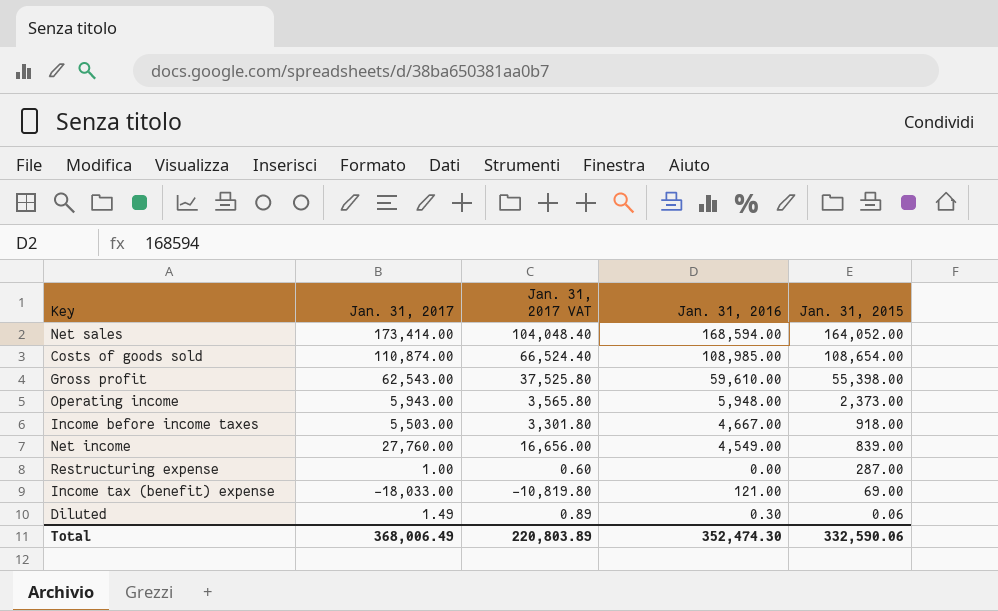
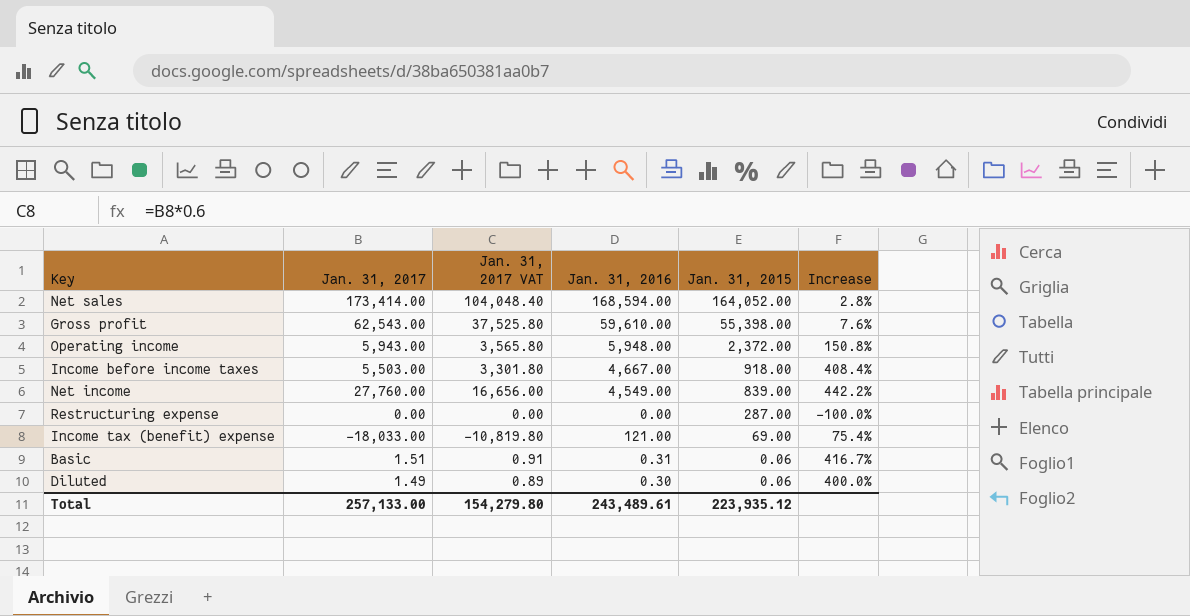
column Increase | formula: none -> ([Jan. 31, 2016] - [Jan. 31, 2015]) / [Jan. 31, 2015]
row Costs of goods sold: 110,874.00 | 66,524.40 | 108,985.00 | 108,654.00 -> none
Operating income | Jan. 31, 2015: 2,373.00 -> 2,372.00
Restructuring expense | Jan. 31, 2017: 1.00 -> 0.00
Restructuring expense | Jan. 31, 2017 VAT: 0.60 -> 0.00
row Basic: none -> 1.51 | 0.91 | 0.31 | 0.06 | 416.7%
Total | Jan. 31, 2017: 368,006.49 -> 257,133.00
Total | Jan. 31, 2017 VAT: 220,803.89 -> 154,279.80
Total | Jan. 31, 2016: 352,474.30 -> 243,489.61
Total | Jan. 31, 2015: 332,590.06 -> 223,935.12

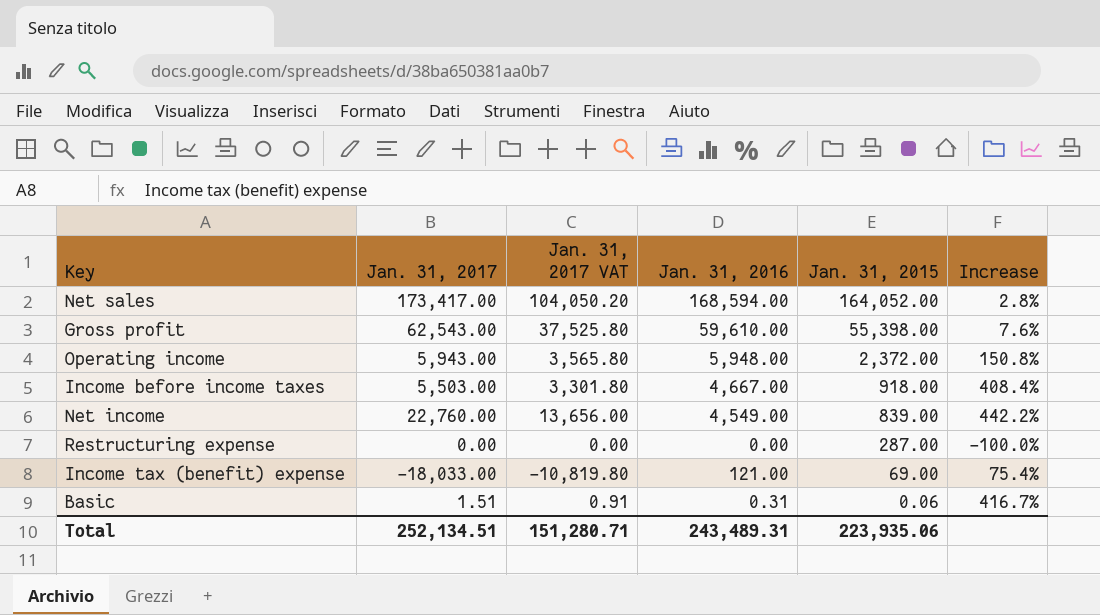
row Diluted: 1.49 | 0.89 | 0.30 | 0.06 | 400.0% -> none
Net sales | Jan. 31, 2017: 173,414.00 -> 173,417.00
Net sales | Jan. 31, 2017 VAT: 104,048.40 -> 104,050.20
Net income | Jan. 31, 2017: 27,760.00 -> 22,760.00
Net income | Jan. 31, 2017 VAT: 16,656.00 -> 13,656.00
Total | Jan. 31, 2017: 257,133.00 -> 252,134.51
Total | Jan. 31, 2017 VAT: 154,279.80 -> 151,280.71
Total | Jan. 31, 2016: 243,489.61 -> 243,489.31
Total | Jan. 31, 2015: 223,935.12 -> 223,935.06

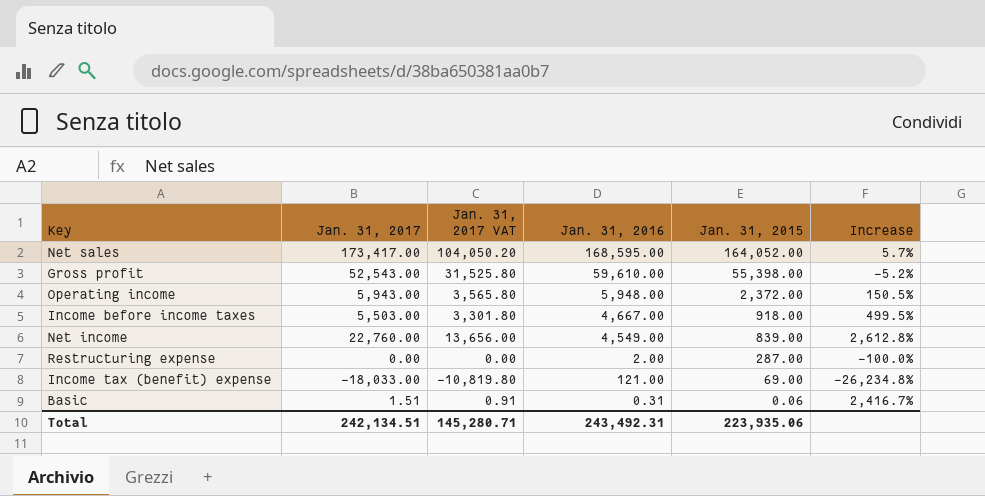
column Increase | formula: ([Jan. 31, 2016] - [Jan. 31, 2015]) / [Jan. 31, 2015] -> ([Jan. 31, 2017] - [Jan. 31, 2015]) / [Jan. 31, 2015]
Net sales | Jan. 31, 2016: 168,594.00 -> 168,595.00
Gross profit | Jan. 31, 2017: 62,543.00 -> 52,543.00
Gross profit | Jan. 31, 2017 VAT: 37,525.80 -> 31,525.80
Restructuring expense | Jan. 31, 2016: 0.00 -> 2.00
Total | Jan. 31, 2017: 252,134.51 -> 242,134.51
Total | Jan. 31, 2017 VAT: 151,280.71 -> 145,280.71
Total | Jan. 31, 2016: 243,489.31 -> 243,492.31

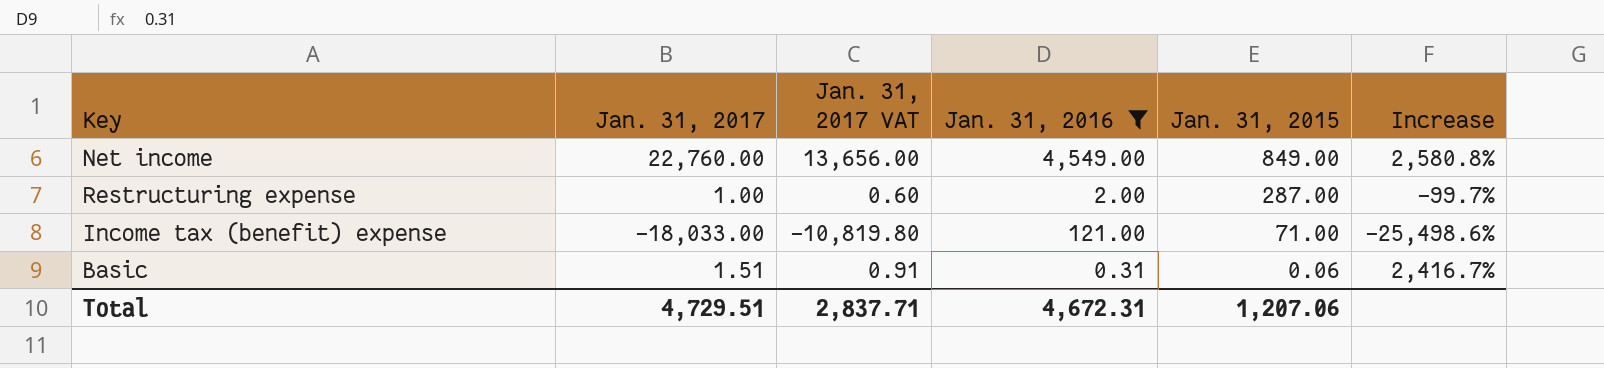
filter: none -> Jan. 31, 2016 <= 4,549.00
Net income | Jan. 31, 2015: 839.00 -> 849.00
Net income | Increase: 2,612.8% -> 2,580.8%
Restructuring expense | Jan. 31, 2017: 0.00 -> 1.00
Restructuring expense | Jan. 31, 2017 VAT: 0.00 -> 0.60
Restructuring expense | Increase: -100.0% -> -99.7%
Income tax (benefit) expense | Jan. 31, 2015: 69.00 -> 71.00
Income tax (benefit) expense | Increase: -26,234.8% -> -25,498.6%
Total | Jan. 31, 2017: 242,134.51 -> 4,729.51
Total | Jan. 31, 2017 VAT: 145,280.71 -> 2,837.71
Total | Jan. 31, 2016: 243,492.31 -> 4,672.31
Total | Jan. 31, 2015: 223,935.06 -> 1,207.06

